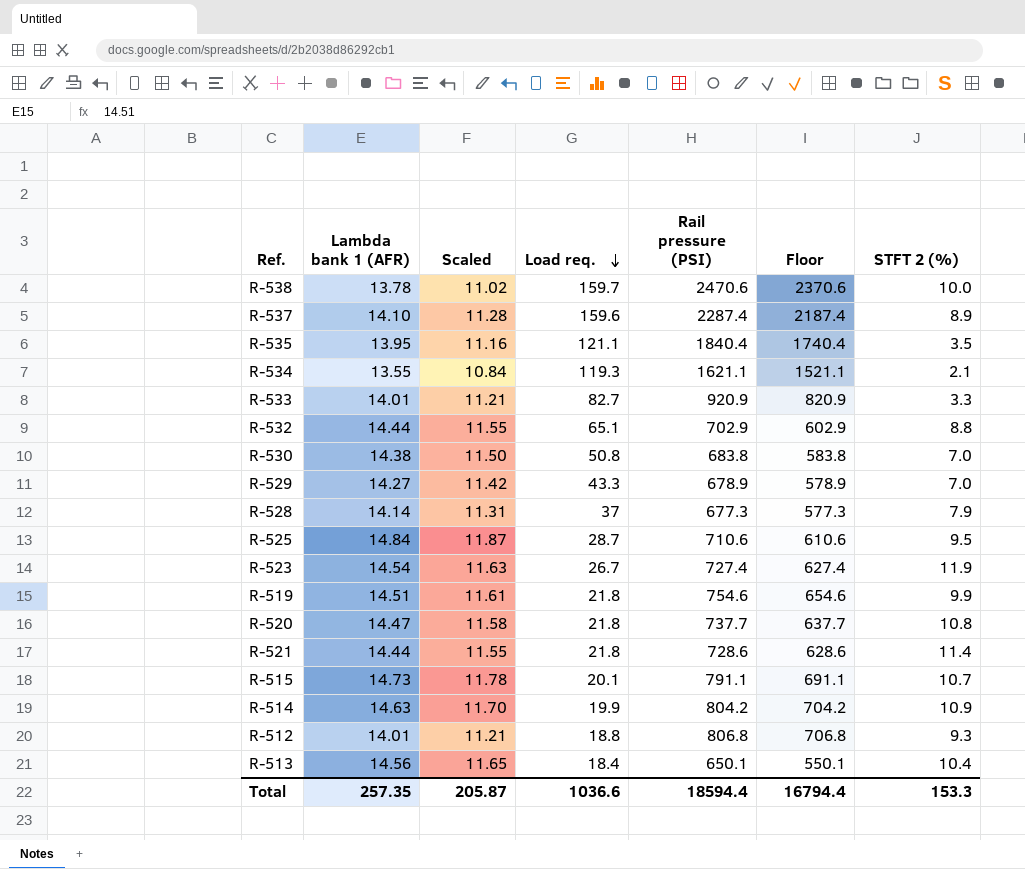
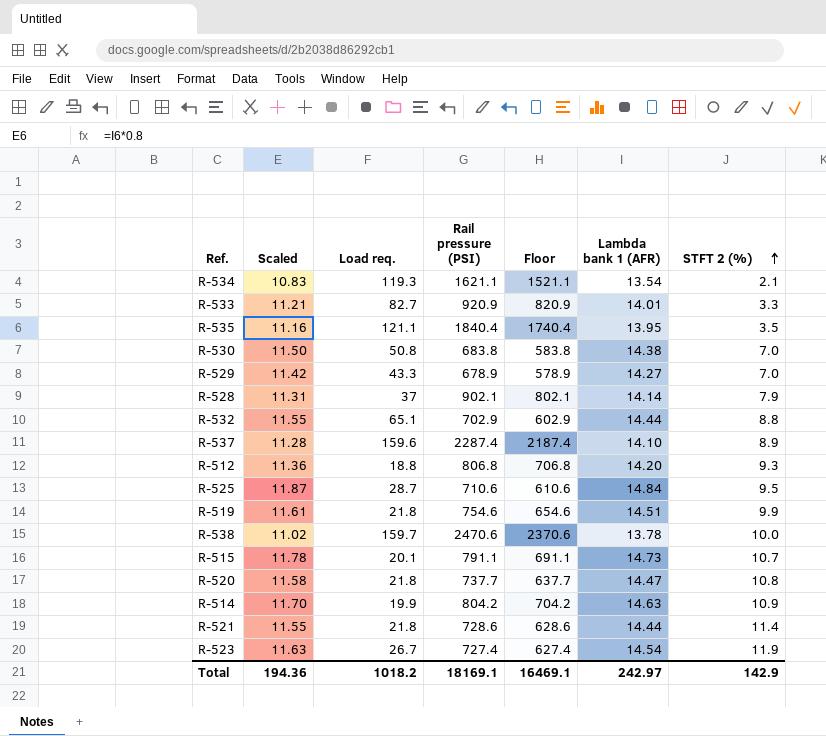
row order: Load req. descending -> STFT 2 (%) ascending
column Lambda bank 1 (AFR) | position: 2 -> 6
row R-513: 14.56 | 11.65 | 18.4 | 650.1 | 550.1 | 10.4 -> none
R-534 | Scaled: 10.84 -> 10.83
R-534 | Lambda bank 1 (AFR): 13.55 -> 13.54
R-528 | Rail pressure (PSI): 677.3 -> 902.1
R-528 | Floor: 577.3 -> 802.1
R-512 | Scaled: 11.21 -> 11.36
R-512 | Lambda bank 1 (AFR): 14.01 -> 14.20
Total | Scaled: 205.87 -> 194.36
Total | Load req.: 1036.6 -> 1018.2
Total | Rail pressure (PSI): 18594.4 -> 18169.1
Total | Floor: 16794.4 -> 16469.1
Total | Lambda bank 1 (AFR): 257.35 -> 242.97
Total | STFT 2 (%): 153.3 -> 142.9

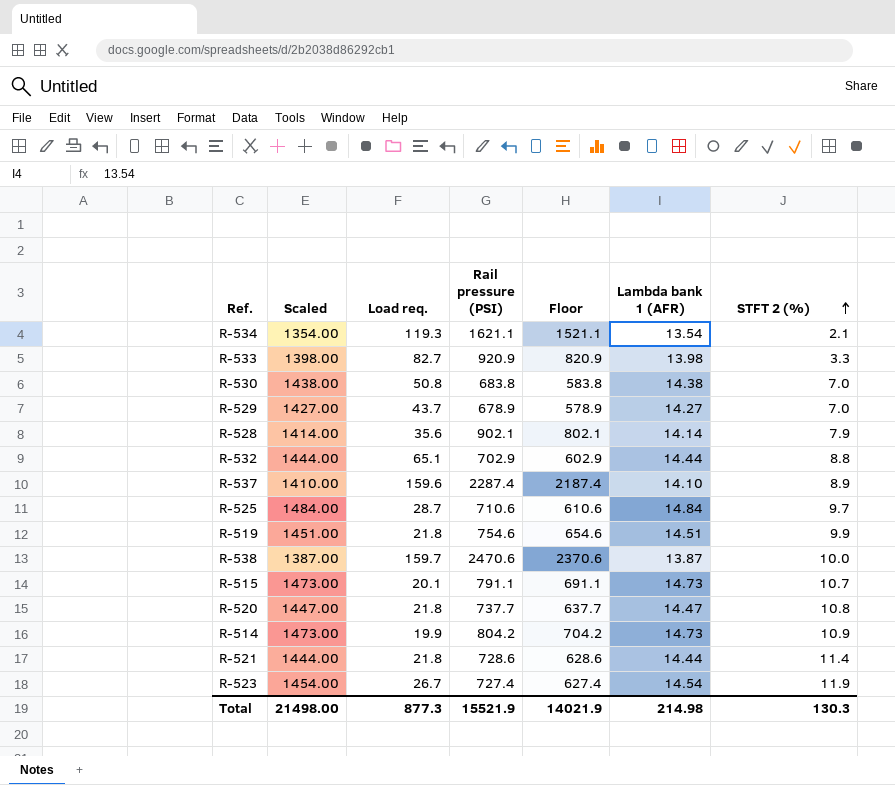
column Scaled | formula: [Lambda bank 1 (AFR)] * 0.8 -> [Lambda bank 1 (AFR)] * 100
row R-535: 11.16 | 121.1 | 1840.4 | 1740.4 | 13.95 | 3.5 -> none
row R-512: 11.36 | 18.8 | 806.8 | 706.8 | 14.20 | 9.3 -> none
R-533 | Lambda bank 1 (AFR): 14.01 -> 13.98
R-529 | Load req.: 43.3 -> 43.7
R-528 | Load req.: 37 -> 35.6
R-525 | STFT 2 (%): 9.5 -> 9.7
R-538 | Lambda bank 1 (AFR): 13.78 -> 13.87
R-514 | Lambda bank 1 (AFR): 14.63 -> 14.73
Total | Scaled: 194.36 -> 21498.00
Total | Load req.: 1018.2 -> 877.3
Total | Rail pressure (PSI): 18169.1 -> 15521.9
Total | Floor: 16469.1 -> 14021.9
Total | Lambda bank 1 (AFR): 242.97 -> 214.98
Total | STFT 2 (%): 142.9 -> 130.3

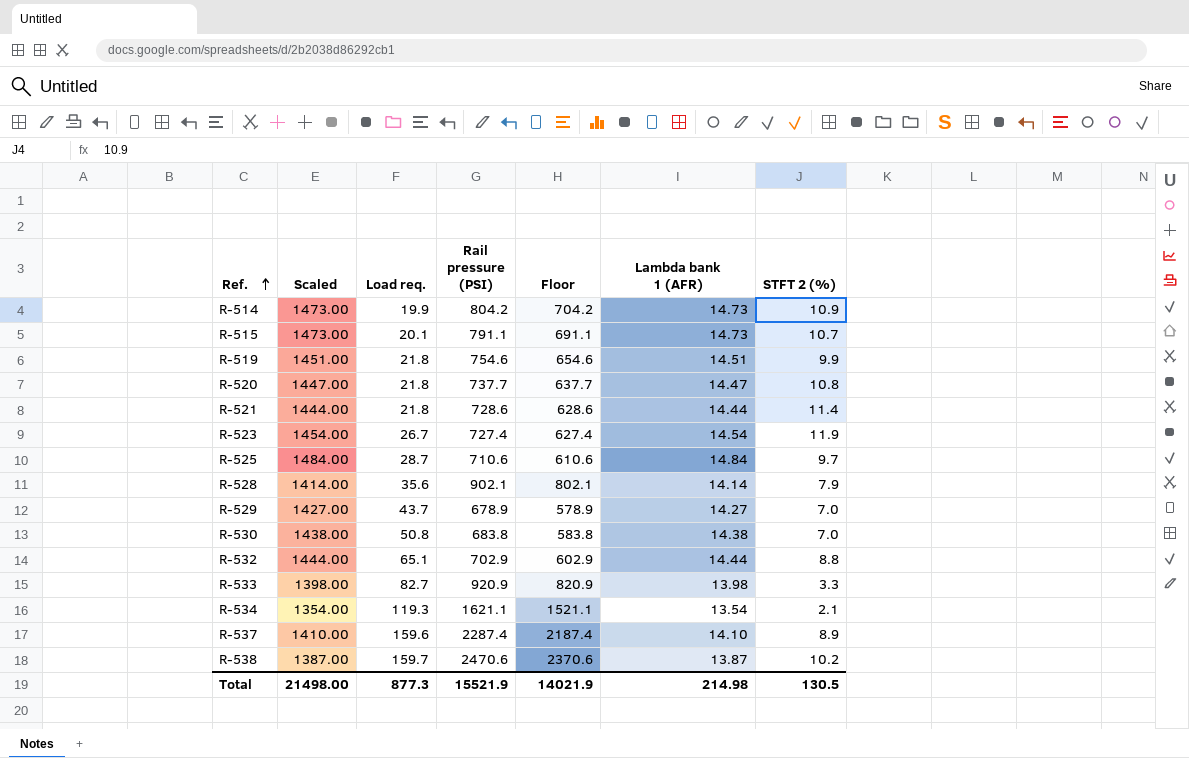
row order: STFT 2 (%) ascending -> Ref. ascending
R-538 | STFT 2 (%): 10.0 -> 10.2
Total | STFT 2 (%): 130.3 -> 130.5

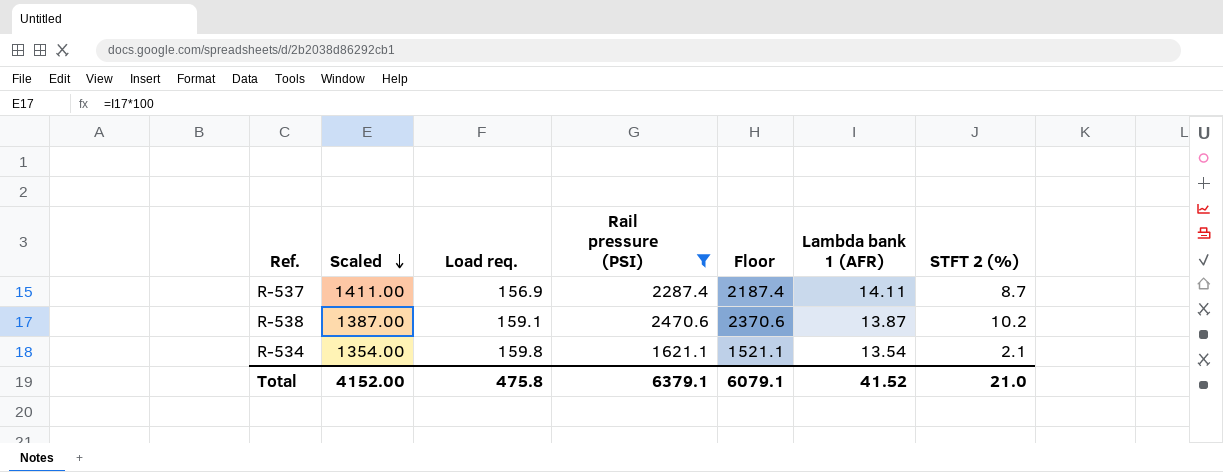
filter: none -> Rail pressure (PSI) >= 1621.1
row order: Ref. ascending -> Scaled descending
R-537 | Scaled: 1410.00 -> 1411.00
R-537 | Load req.: 159.6 -> 156.9
R-537 | Lambda bank 1 (AFR): 14.10 -> 14.11
R-537 | STFT 2 (%): 8.9 -> 8.7
R-538 | Load req.: 159.7 -> 159.1
R-534 | Load req.: 119.3 -> 159.8
Total | Scaled: 21498.00 -> 4152.00
Total | Load req.: 877.3 -> 475.8
Total | Rail pressure (PSI): 15521.9 -> 6379.1
Total | Floor: 14021.9 -> 6079.1
Total | Lambda bank 1 (AFR): 214.98 -> 41.52
Total | STFT 2 (%): 130.5 -> 21.0

